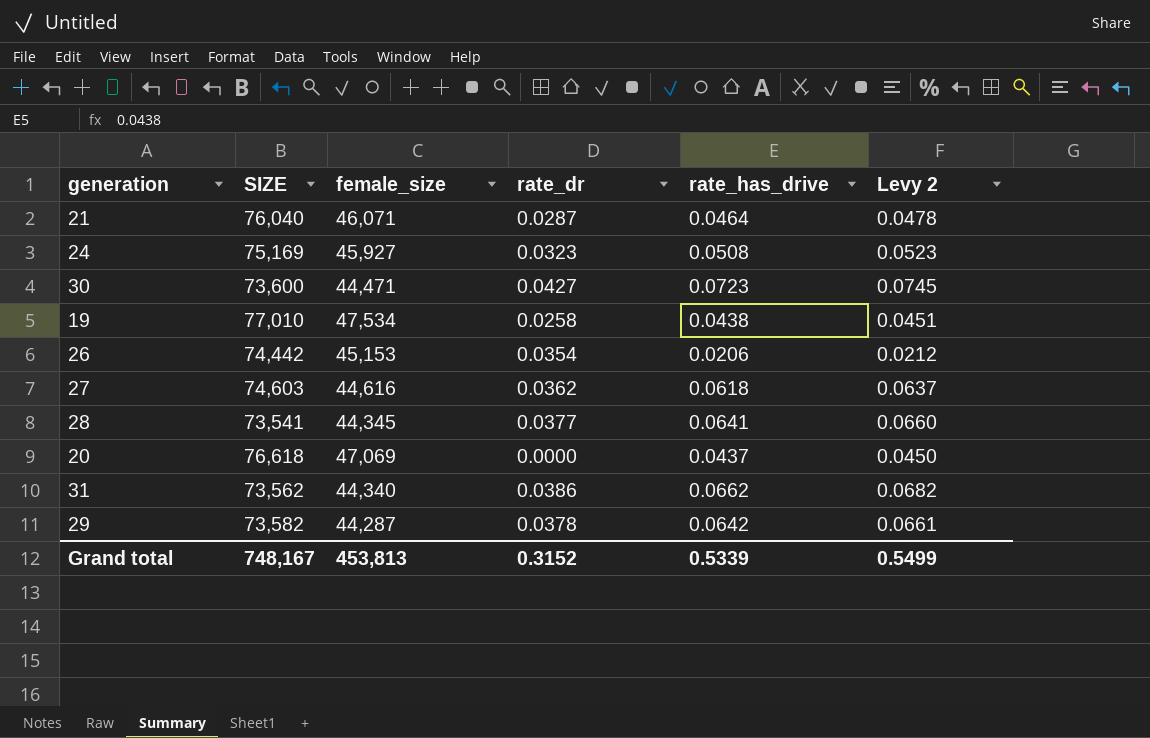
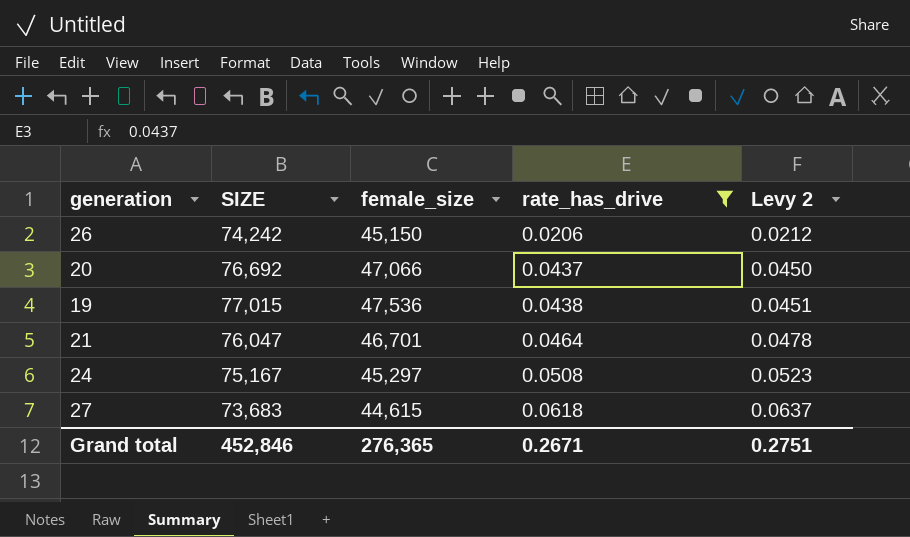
filter: none -> rate_has_drive <= 0.0618
row order: none -> rate_has_drive ascending
column rate_dr | position: 4 -> none
26 | SIZE: 74,442 -> 74,242
26 | female_size: 45,153 -> 45,150
20 | SIZE: 76,618 -> 76,692
20 | female_size: 47,069 -> 47,066
19 | SIZE: 77,010 -> 77,015
19 | female_size: 47,534 -> 47,536
21 | SIZE: 76,040 -> 76,047
21 | female_size: 46,071 -> 46,701
24 | SIZE: 75,169 -> 75,167
24 | female_size: 45,927 -> 45,297
27 | SIZE: 74,603 -> 73,683
27 | female_size: 44,616 -> 44,615
Grand total | SIZE: 748,167 -> 452,846
Grand total | female_size: 453,813 -> 276,365
Grand total | rate_has_drive: 0.5339 -> 0.2671
Grand total | Levy 2: 0.5499 -> 0.2751

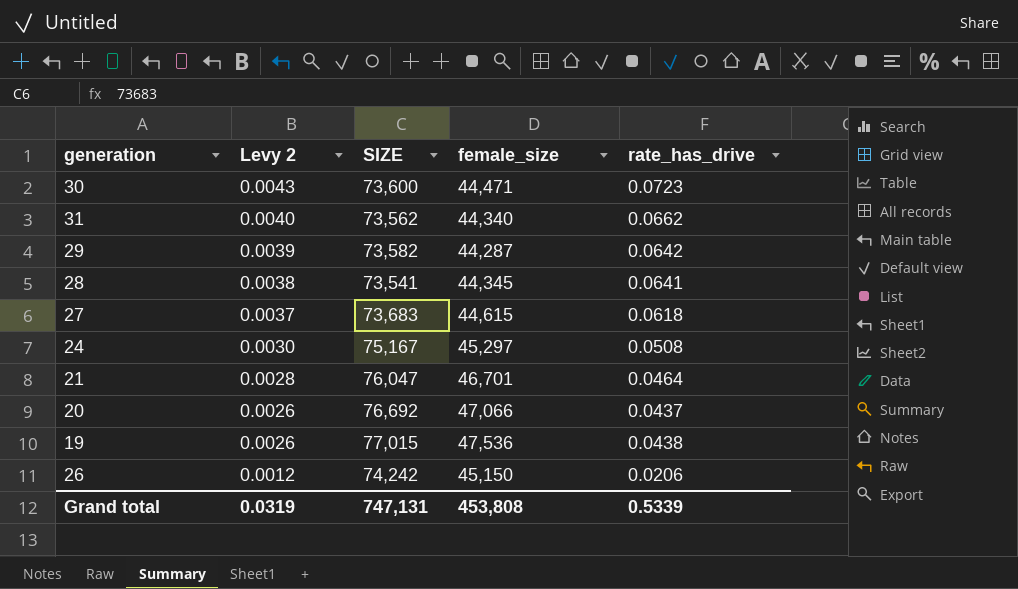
filter: rate_has_drive <= 0.0618 -> none
row order: rate_has_drive ascending -> Levy 2 descending
column Levy 2 | formula: [rate_has_drive] * 1.03 -> [rate_has_drive] * 0.06
column Levy 2 | position: 5 -> 2
Grand total | Levy 2: 0.2751 -> 0.0319
Grand total | SIZE: 452,846 -> 747,131
Grand total | female_size: 276,365 -> 453,808
Grand total | rate_has_drive: 0.2671 -> 0.5339

